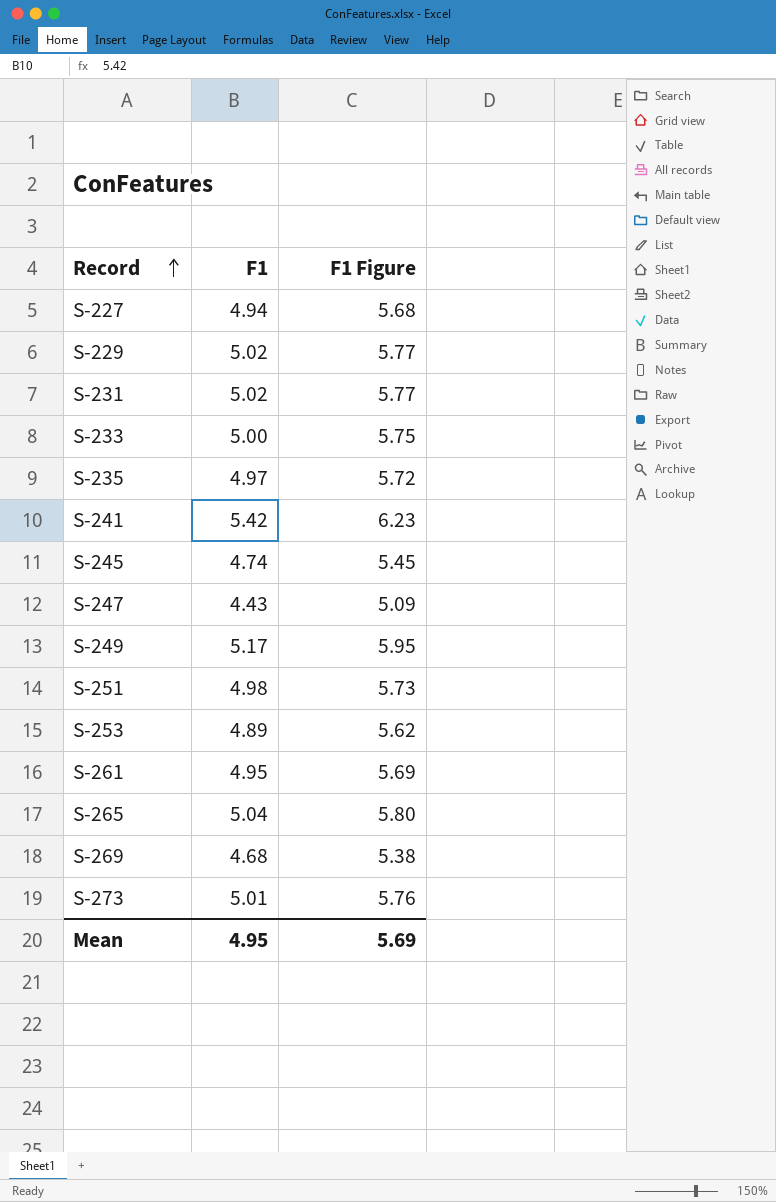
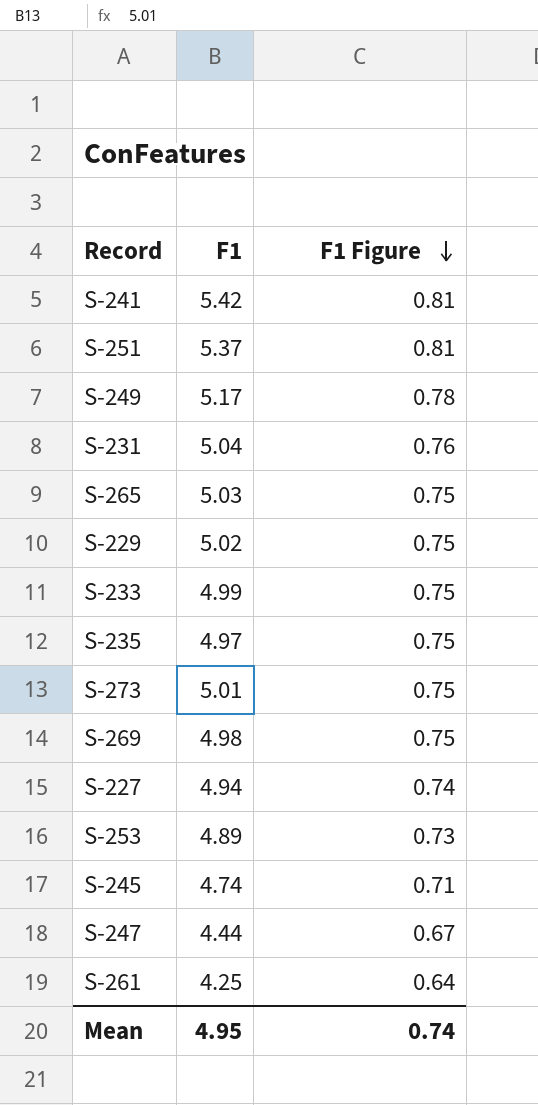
row order: Record ascending -> F1 Figure descending
column F1 Figure | formula: [F1] * 1.15 -> [F1] * 0.15
S-251 | F1: 4.98 -> 5.37
S-231 | F1: 5.02 -> 5.04
S-265 | F1: 5.04 -> 5.03
S-233 | F1: 5.00 -> 4.99
S-269 | F1: 4.68 -> 4.98
S-247 | F1: 4.43 -> 4.44
S-261 | F1: 4.95 -> 4.25
Mean | F1 Figure: 5.69 -> 0.74

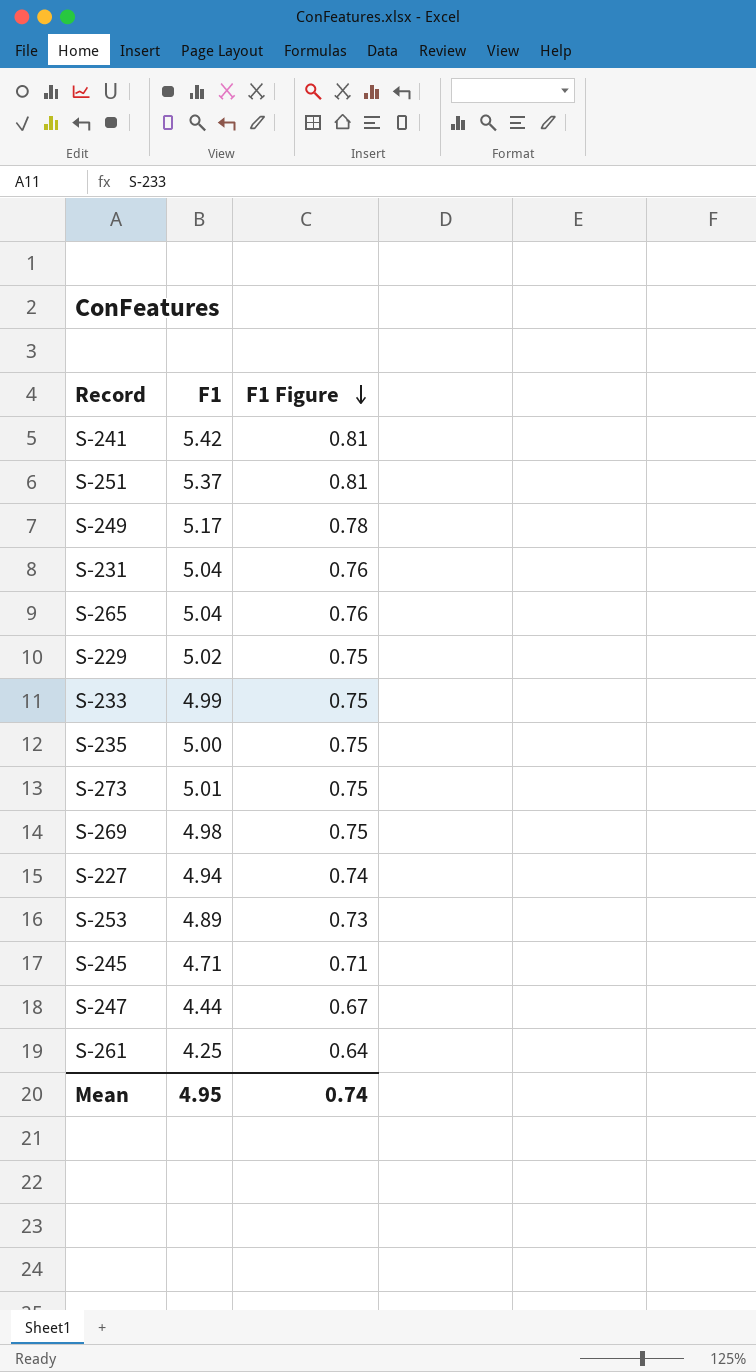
S-265 | F1: 5.03 -> 5.04
S-265 | F1 Figure: 0.75 -> 0.76
S-235 | F1: 4.97 -> 5.00
S-245 | F1: 4.74 -> 4.71

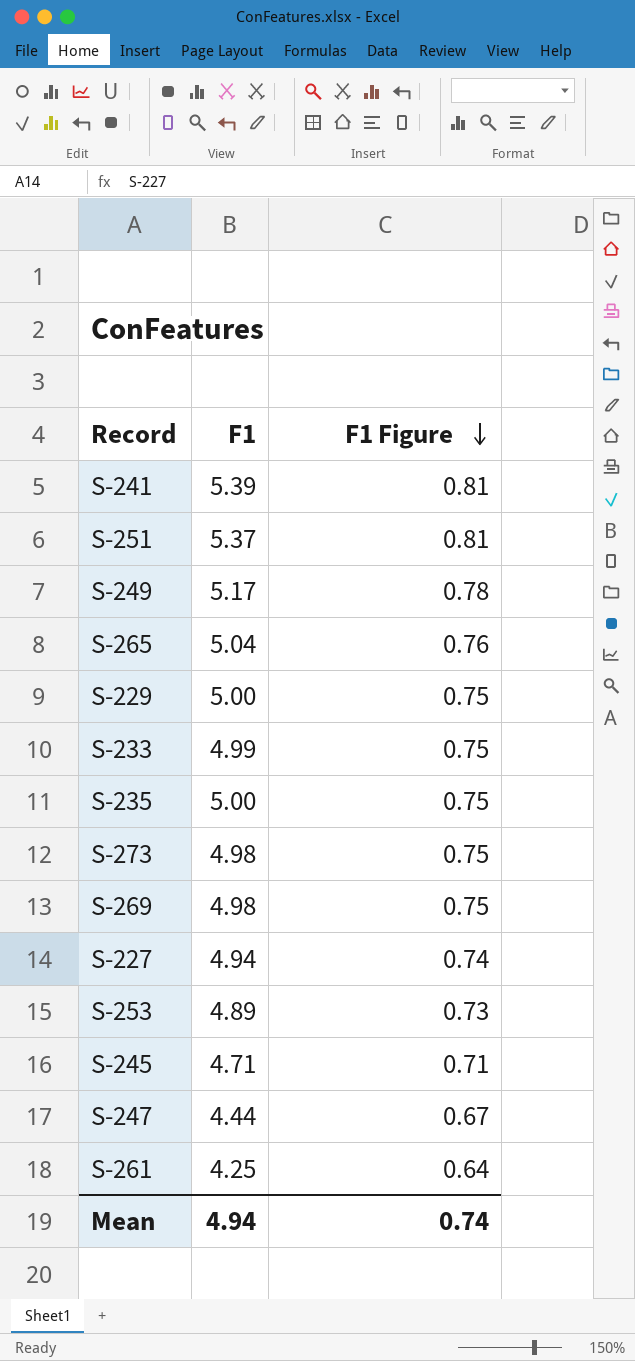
row S-231: 5.04 | 0.76 -> none
S-241 | F1: 5.42 -> 5.39
S-229 | F1: 5.02 -> 5.00
S-273 | F1: 5.01 -> 4.98
Mean | F1: 4.95 -> 4.94

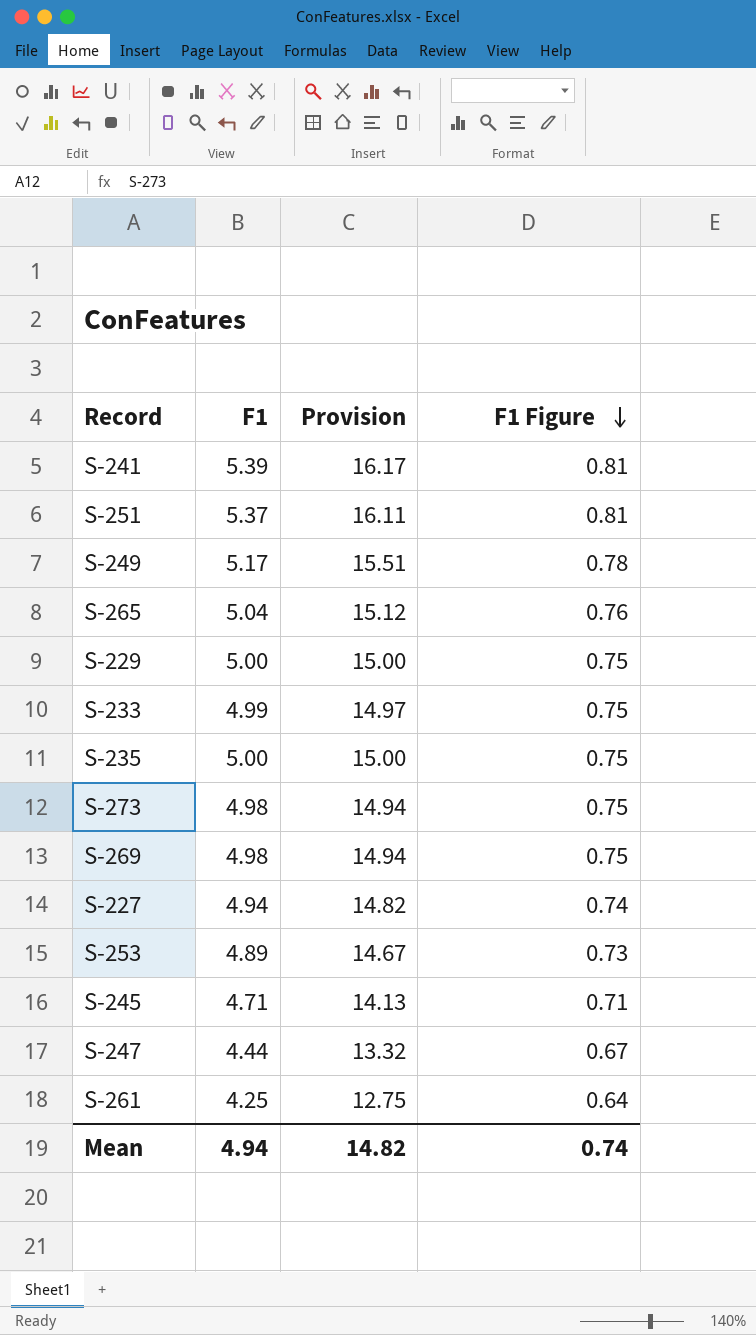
column Provision | formula: none -> [F1] * 3

